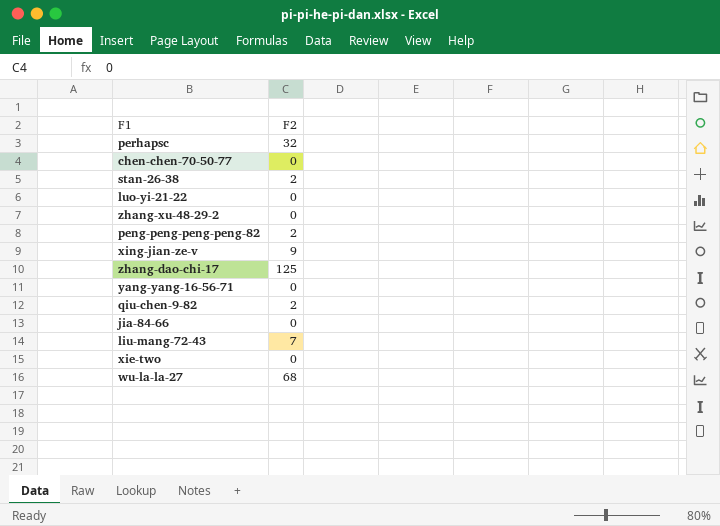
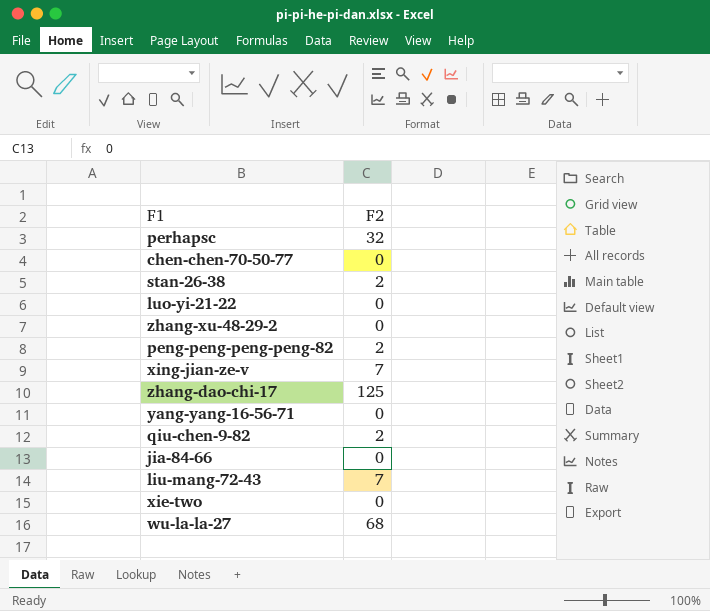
xing-jian-ze-v | F2: 9 -> 7

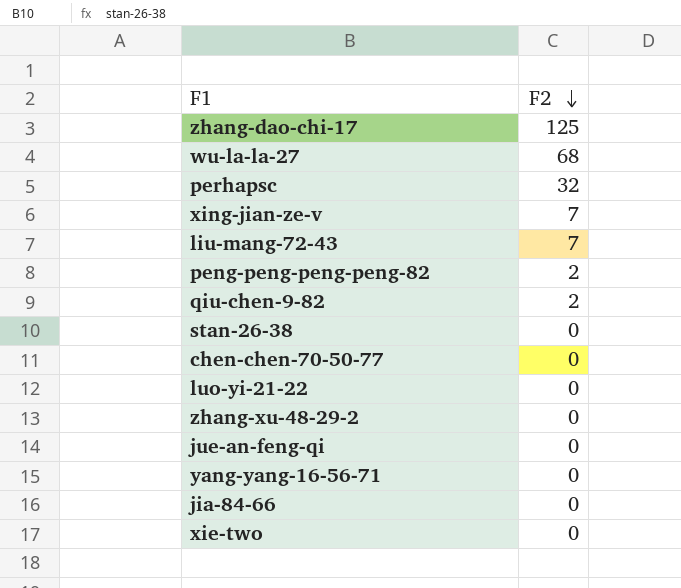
row order: none -> F2 descending
stan-26-38 | F2: 2 -> 0
row jue-an-feng-qi: none -> 0

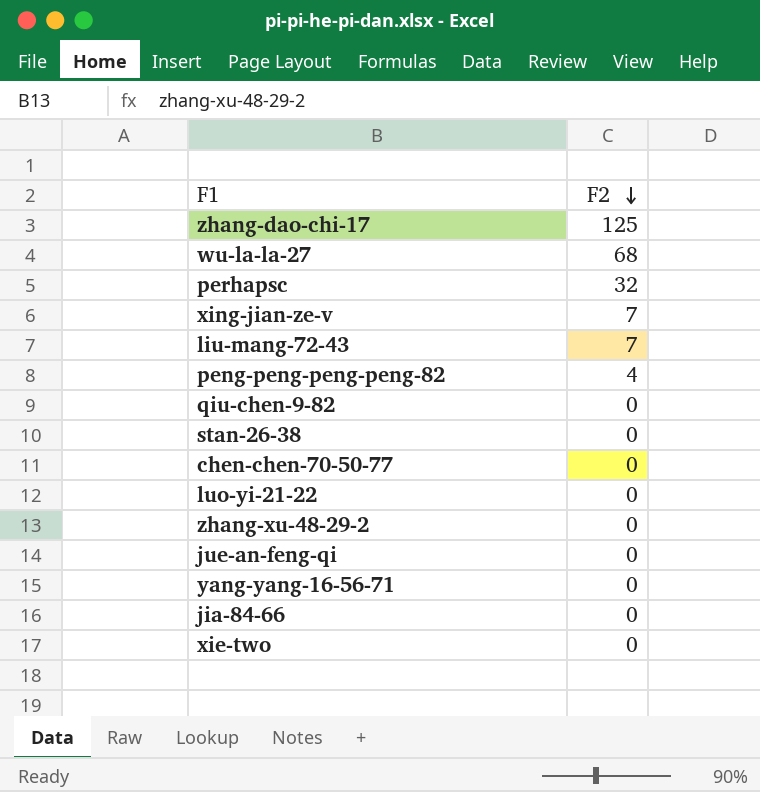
peng-peng-peng-peng-82 | F2: 2 -> 4
qiu-chen-9-82 | F2: 2 -> 0

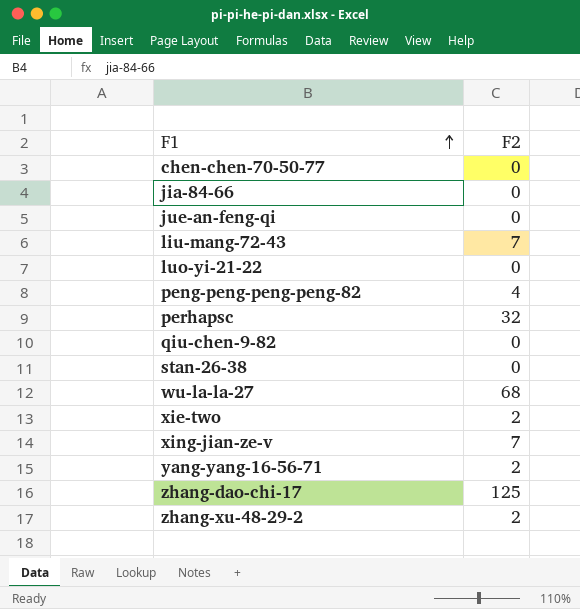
row order: F2 descending -> F1 ascending
xie-two | F2: 0 -> 2
yang-yang-16-56-71 | F2: 0 -> 2
zhang-xu-48-29-2 | F2: 0 -> 2

